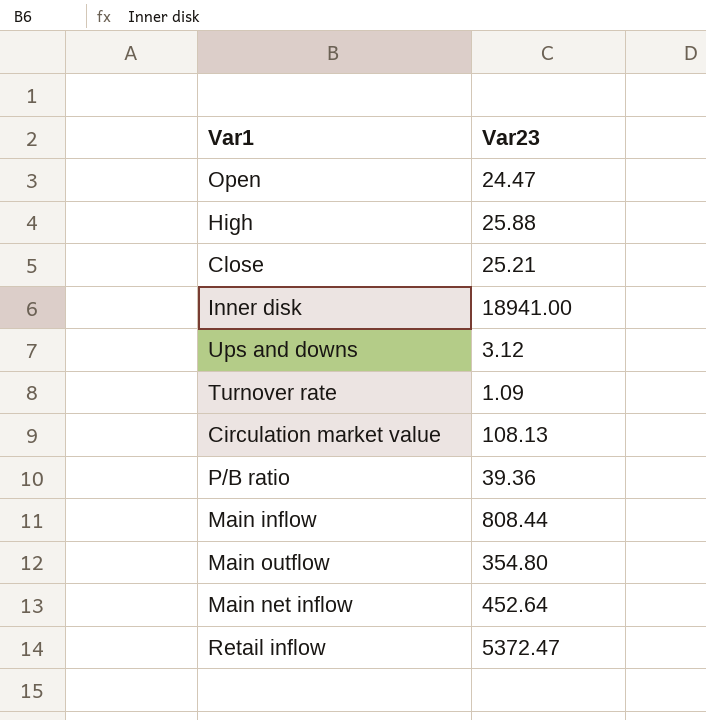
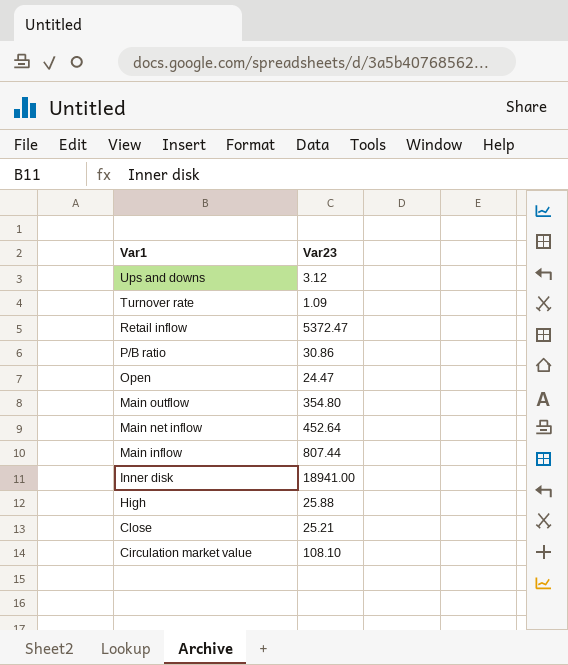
row order: none -> Var1 descending
P/B ratio | Var23: 39.36 -> 30.86
Main inflow | Var23: 808.44 -> 807.44
Circulation market value | Var23: 108.13 -> 108.10

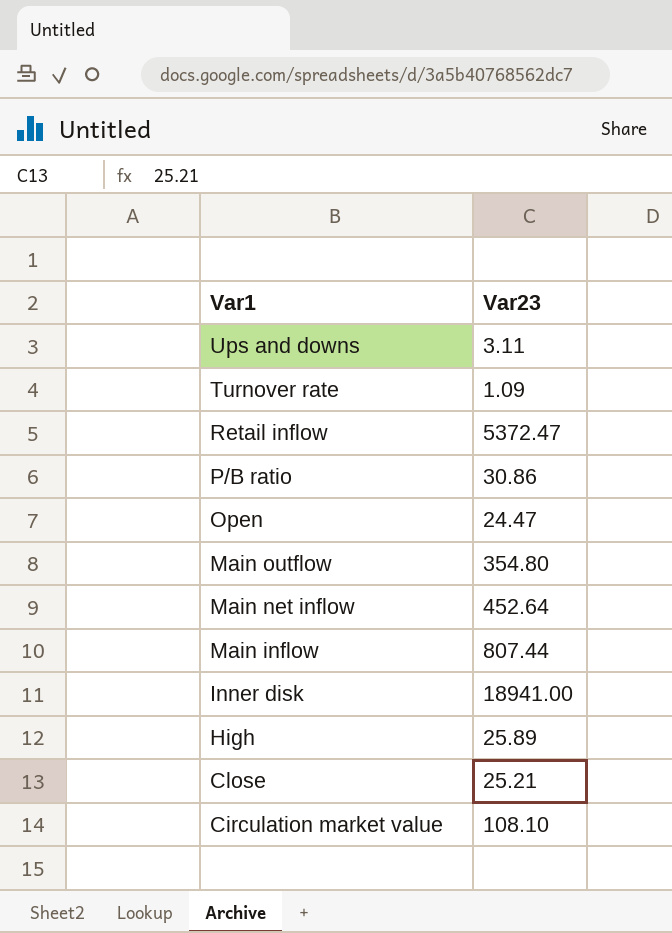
Ups and downs | Var23: 3.12 -> 3.11
High | Var23: 25.88 -> 25.89

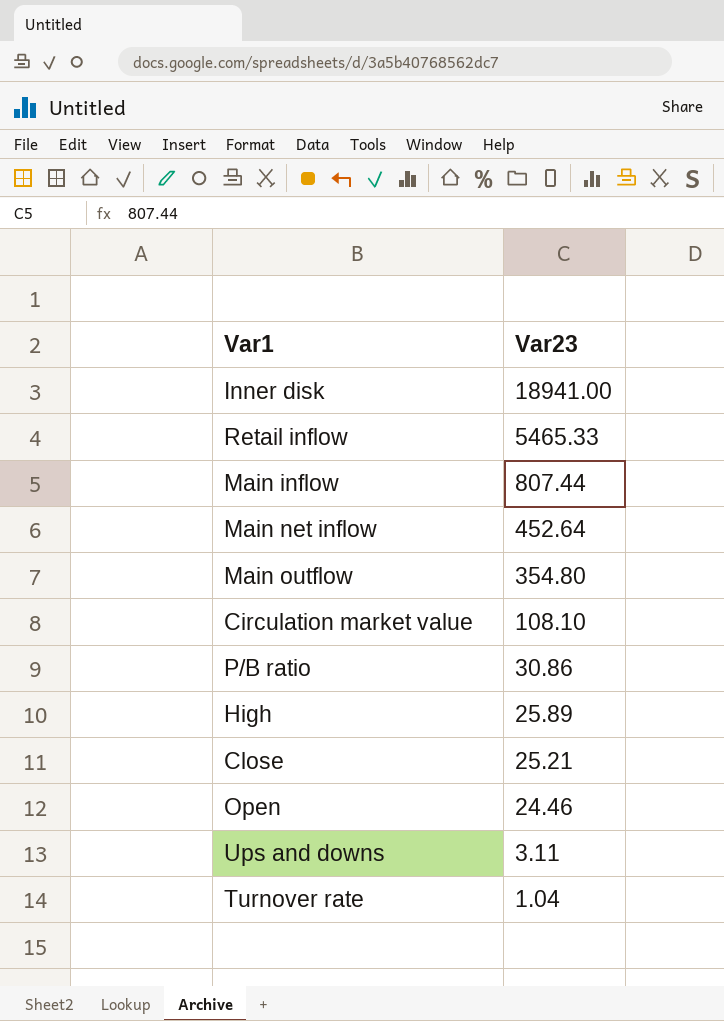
row order: Var1 descending -> Var23 descending
Retail inflow | Var23: 5372.47 -> 5465.33
Open | Var23: 24.47 -> 24.46
Turnover rate | Var23: 1.09 -> 1.04

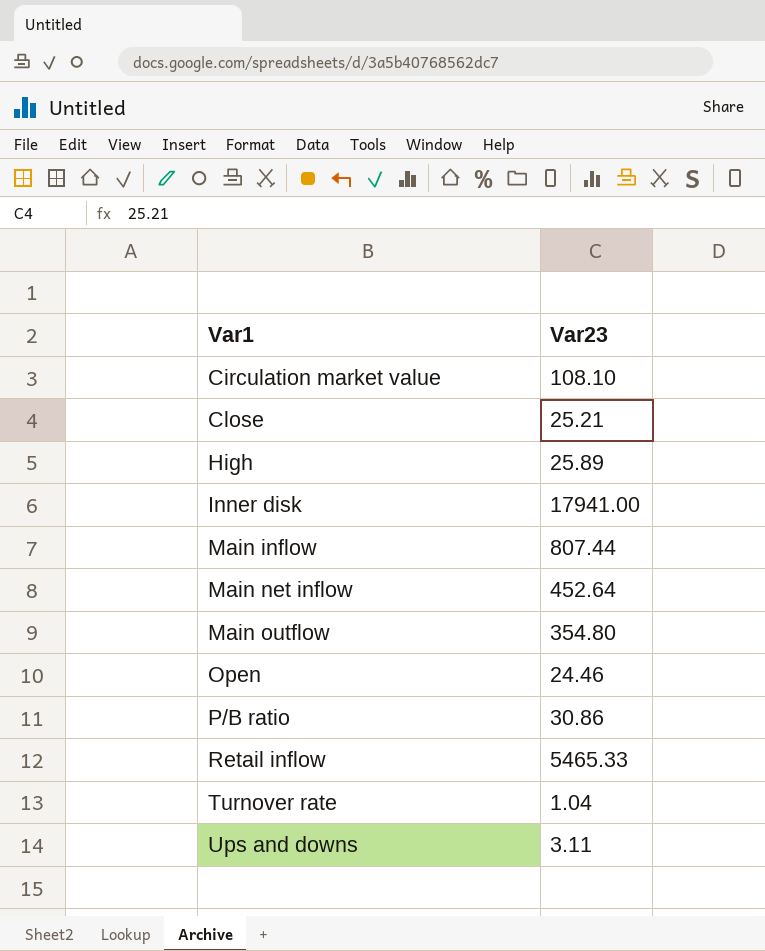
row order: Var23 descending -> Var1 ascending
Inner disk | Var23: 18941.00 -> 17941.00

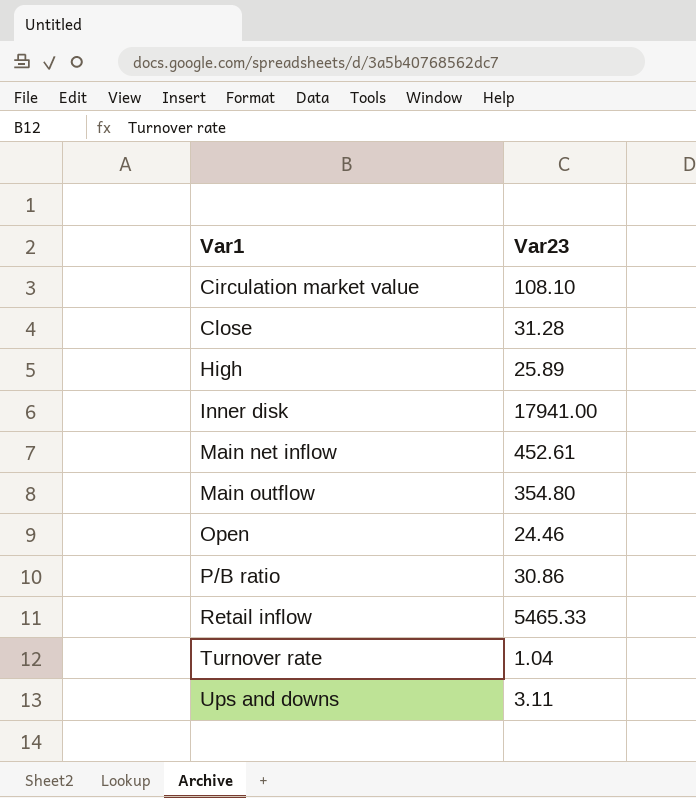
row Main inflow: 807.44 -> none
Close | Var23: 25.21 -> 31.28
Main net inflow | Var23: 452.64 -> 452.61

